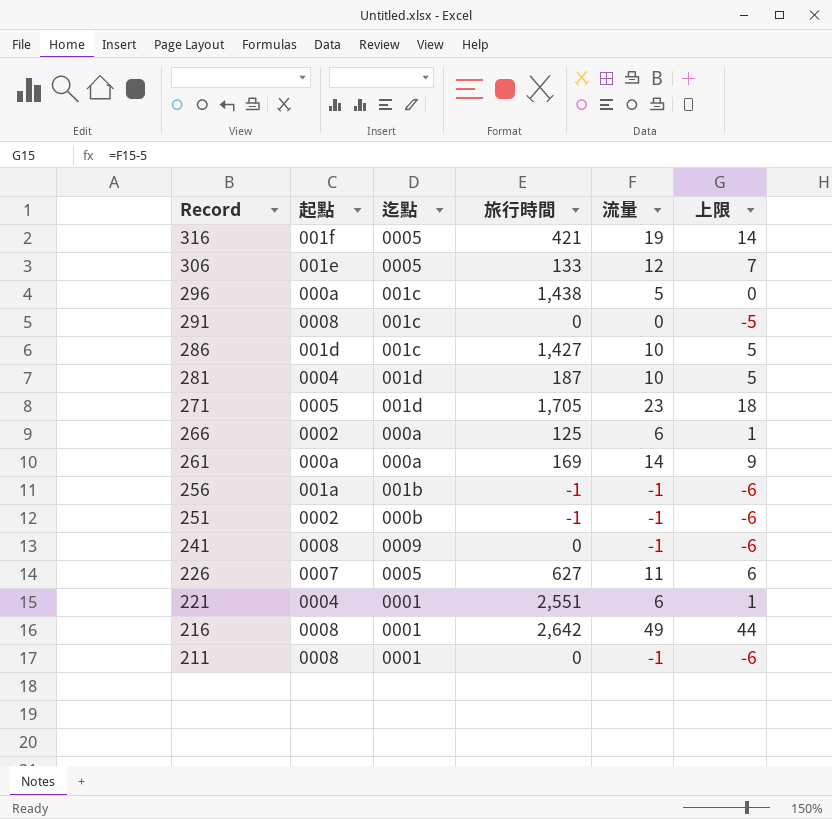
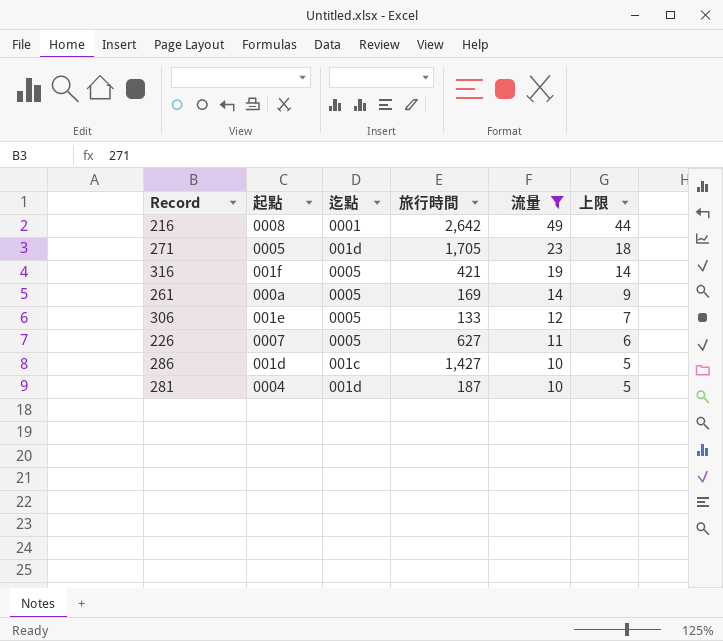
filter: none -> 流量 >= 10
row order: Record descending -> 流量 descending
261 | 迄點: 000a -> 0005

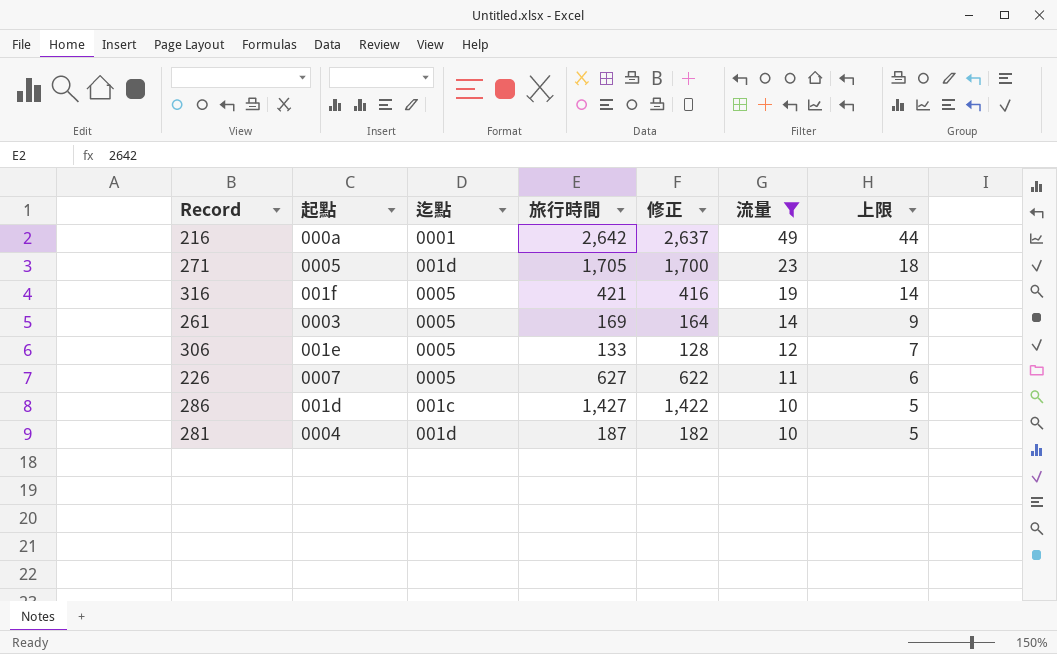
column 修正 | formula: none -> [旅行時間] - 5
216 | 起點: 0008 -> 000a
261 | 起點: 000a -> 0003

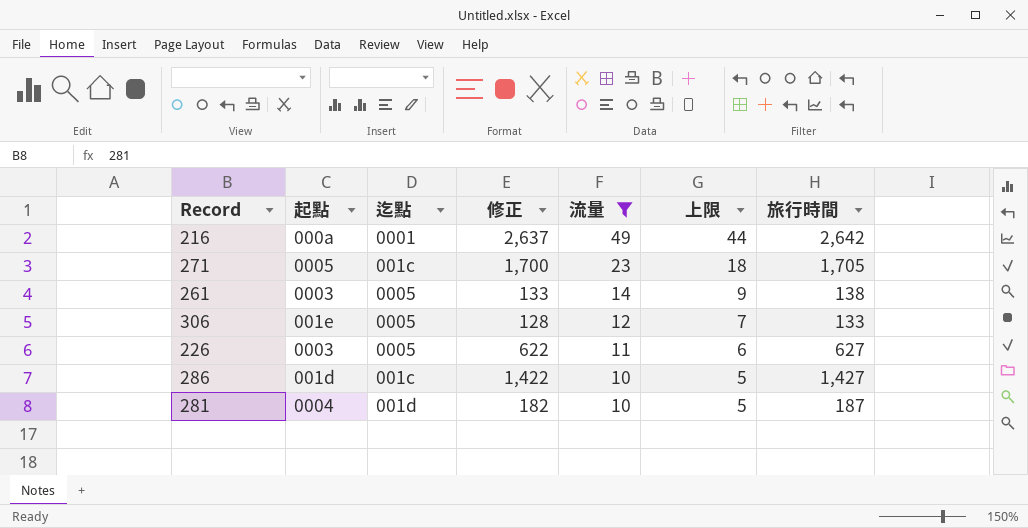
column 旅行時間 | position: 4 -> 7
row 316: 001f | 0005 | 421 | 416 | 19 | 14 -> none
271 | 迄點: 001d -> 001c
261 | 修正: 164 -> 133
261 | 旅行時間: 169 -> 138
226 | 起點: 0007 -> 0003

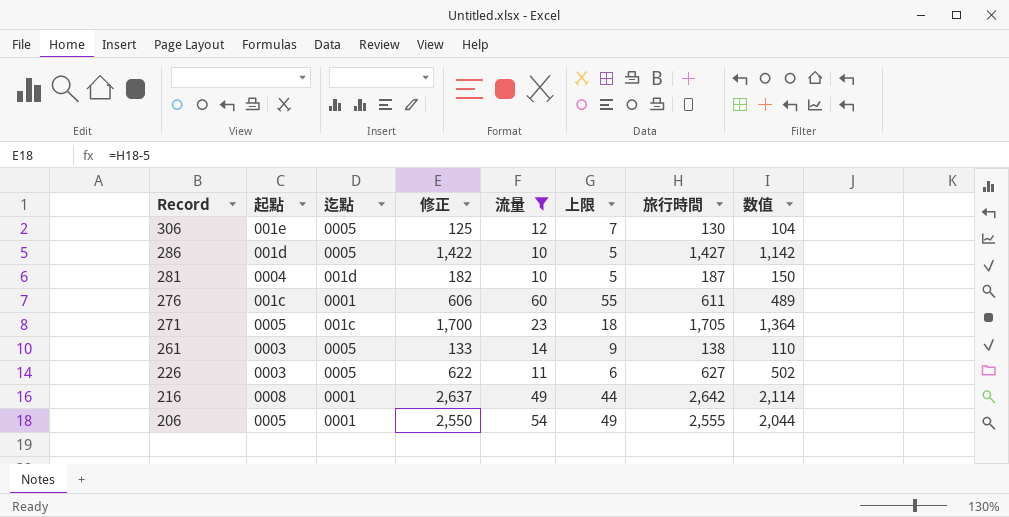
row order: 流量 descending -> Record descending
column 数值 | formula: none -> [旅行時間] * 0.8
306 | 修正: 128 -> 125
306 | 旅行時間: 133 -> 130
286 | 迄點: 001c -> 0005
row 276: none -> 001c | 0001 | 606 | 60 | 55 | 611 | 489
216 | 起點: 000a -> 0008
row 206: none -> 0005 | 0001 | 2,550 | 54 | 49 | 2,555 | 2,044

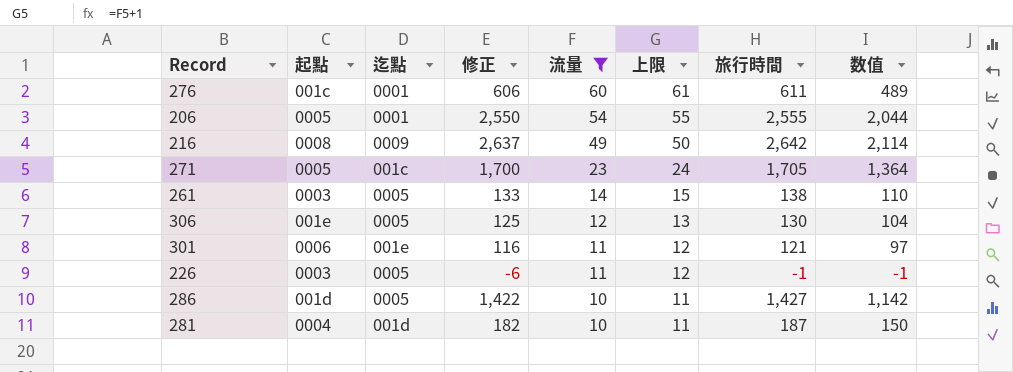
row order: Record descending -> 流量 descending
column 上限 | formula: [流量] - 5 -> [流量] + 1
216 | 迄點: 0001 -> 0009
row 301: none -> 0006 | 001e | 116 | 11 | 12 | 121 | 97
226 | 修正: 622 -> -6
226 | 旅行時間: 627 -> -1
226 | 数值: 502 -> -1

